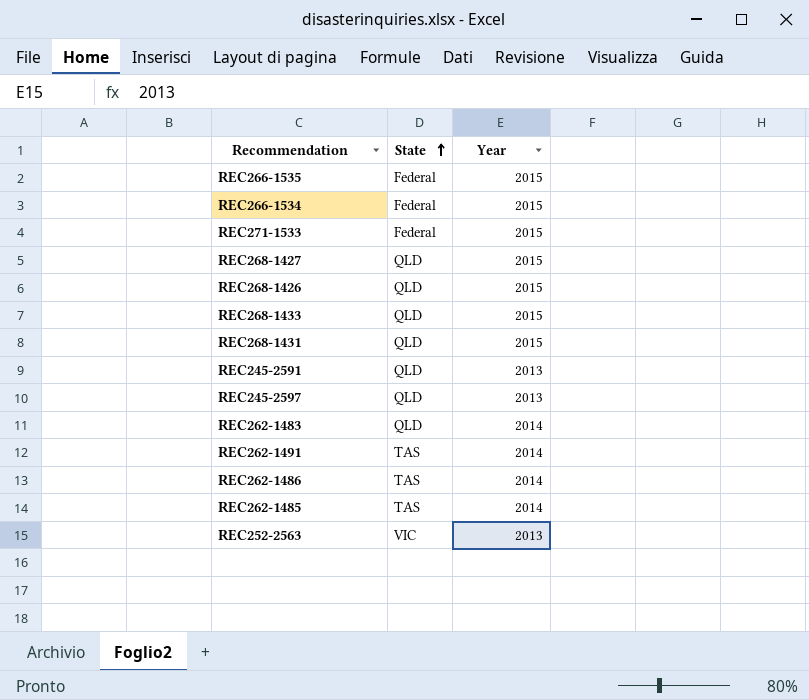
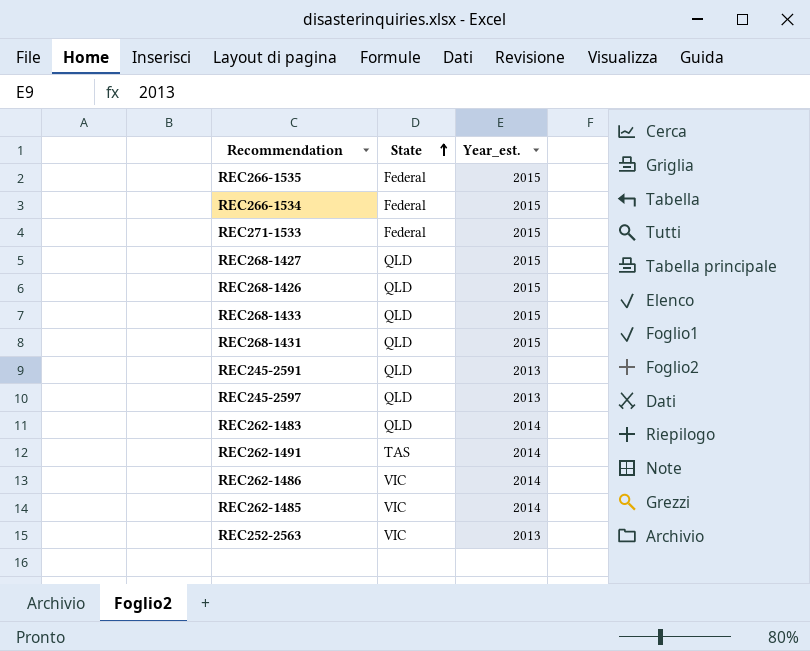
column name: Year -> Year_est.
REC262-1486 | State: TAS -> VIC
REC262-1485 | State: TAS -> VIC

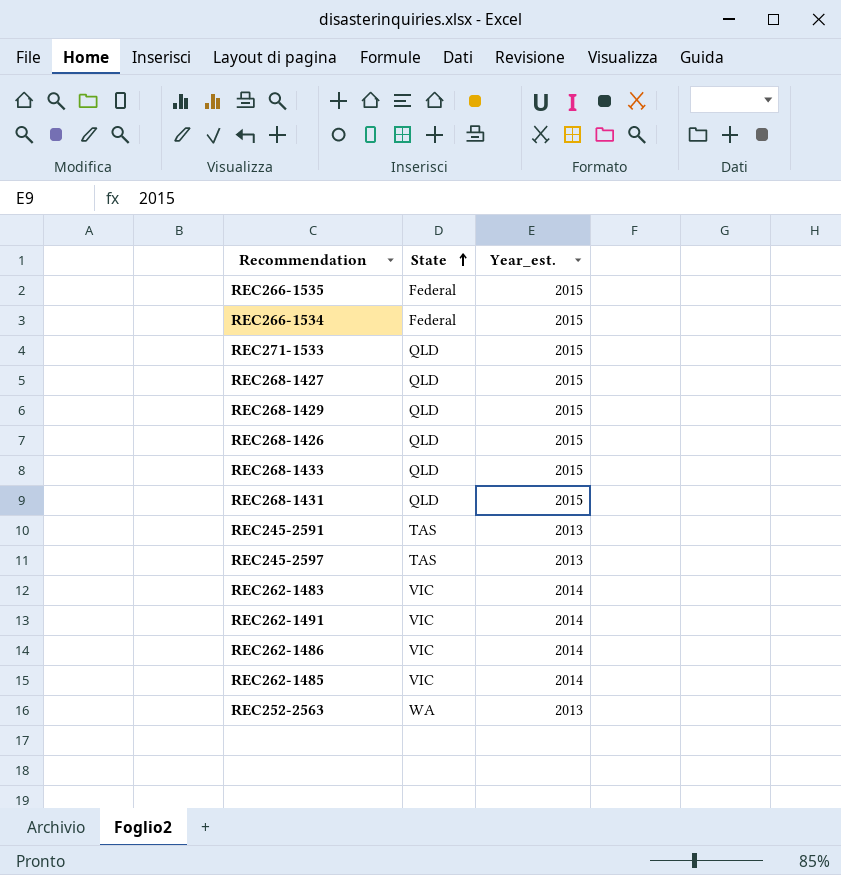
REC271-1533 | State: Federal -> QLD
row REC268-1429: none -> QLD | 2015
REC245-2591 | State: QLD -> TAS
REC245-2597 | State: QLD -> TAS
REC262-1483 | State: QLD -> VIC
REC262-1491 | State: TAS -> VIC
REC252-2563 | State: VIC -> WA

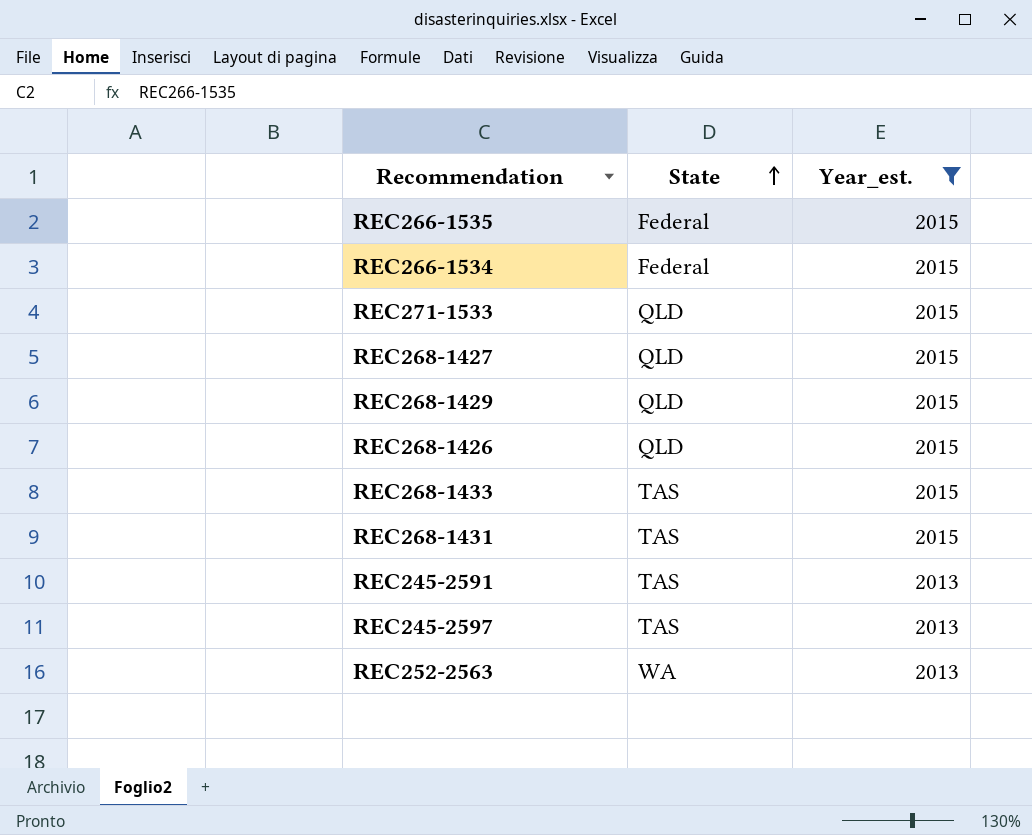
filter: none -> Year_est. != 2014
REC268-1433 | State: QLD -> TAS
REC268-1431 | State: QLD -> TAS

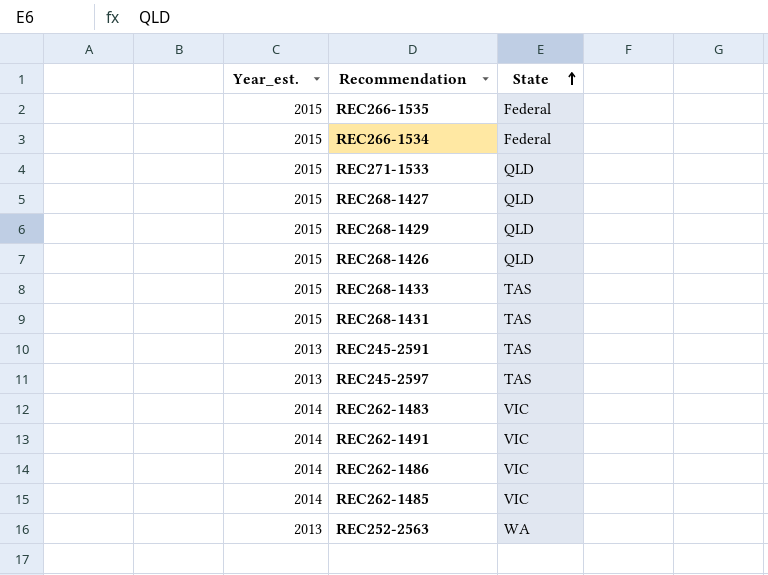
filter: Year_est. != 2014 -> none
column Year_est. | position: 3 -> 1

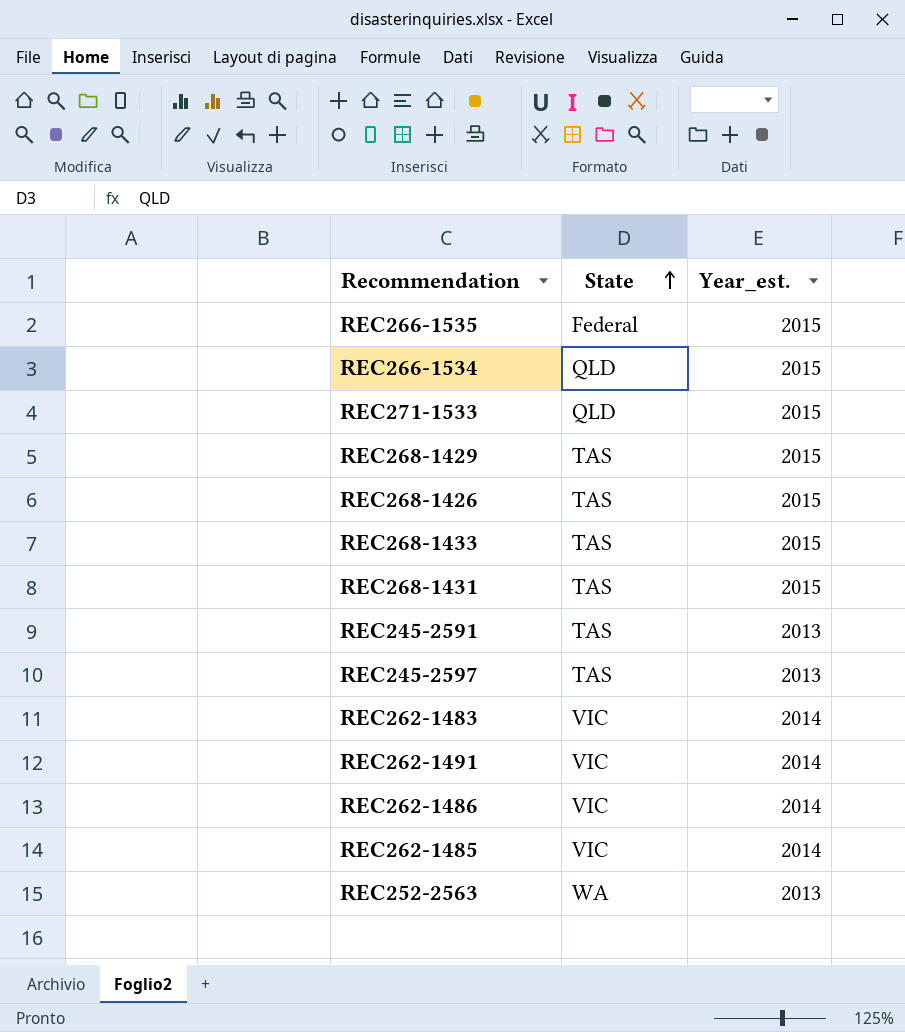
column Year_est. | position: 1 -> 3
row REC268-1427: 2015 | QLD -> none
REC266-1534 | State: Federal -> QLD
REC268-1429 | State: QLD -> TAS
REC268-1426 | State: QLD -> TAS

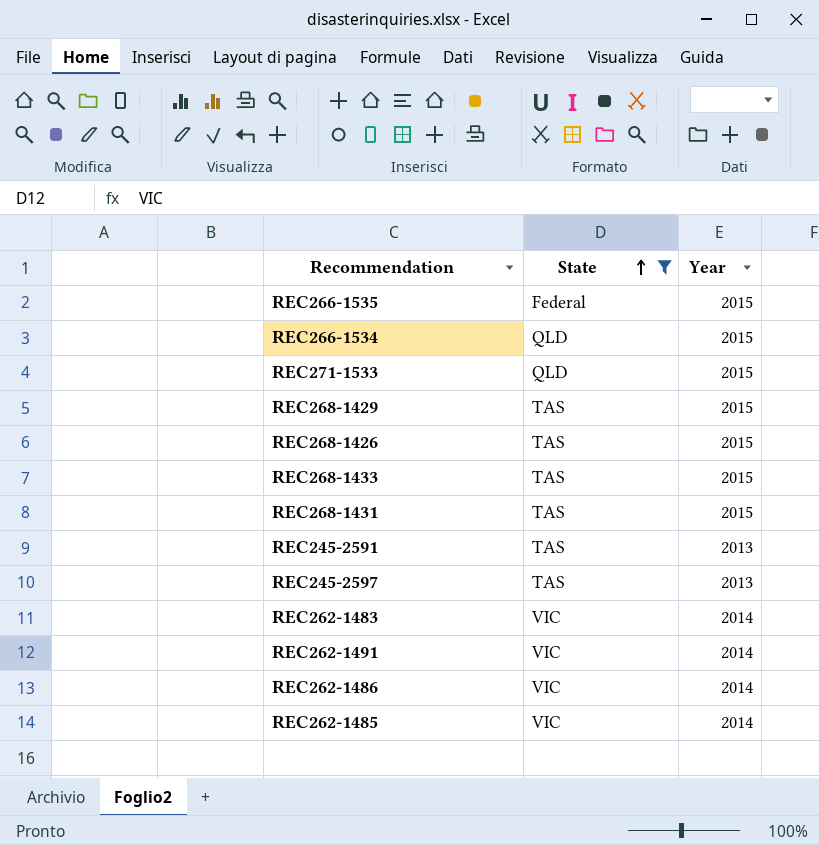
filter: none -> State != WA
column name: Year_est. -> Year

